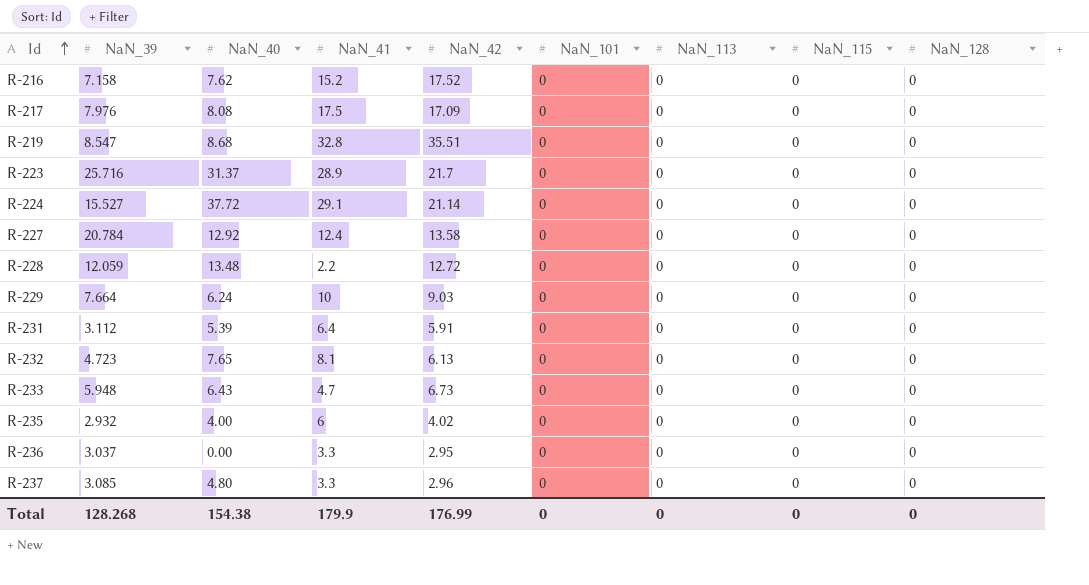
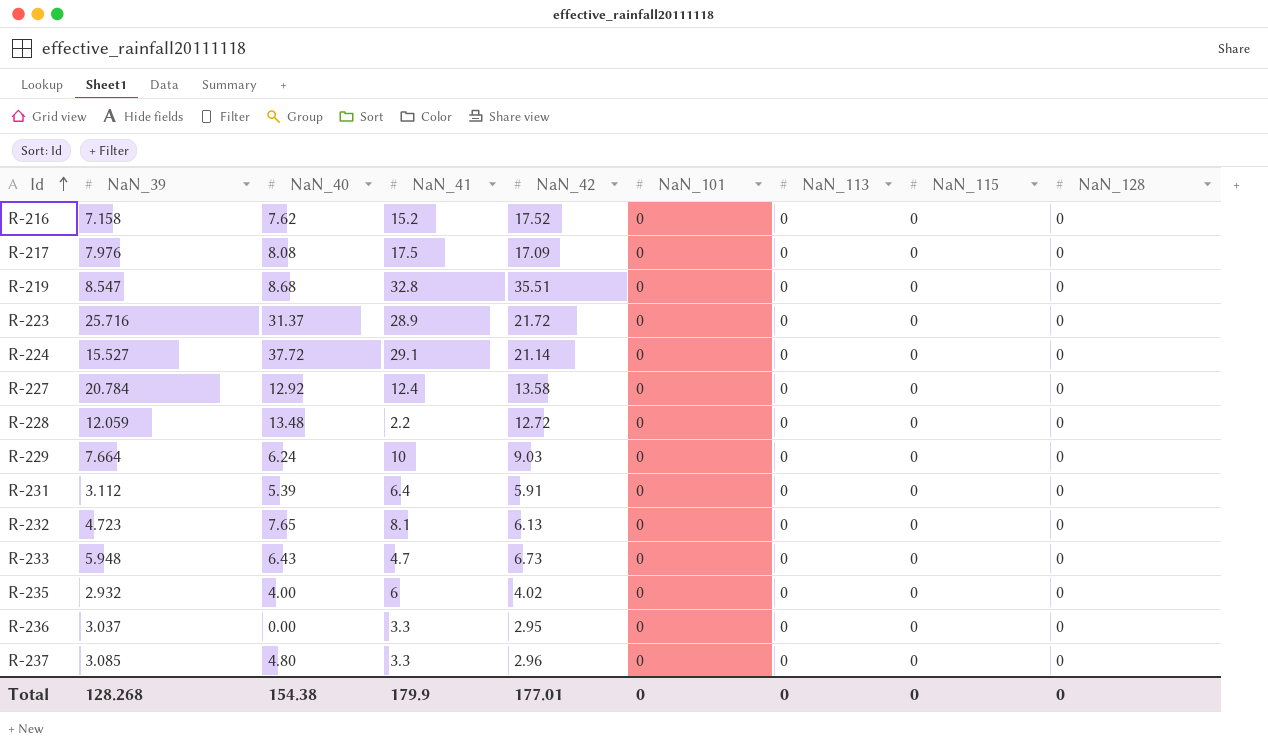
R-223 | NaN_42: 21.7 -> 21.72
Total | NaN_42: 176.99 -> 177.01

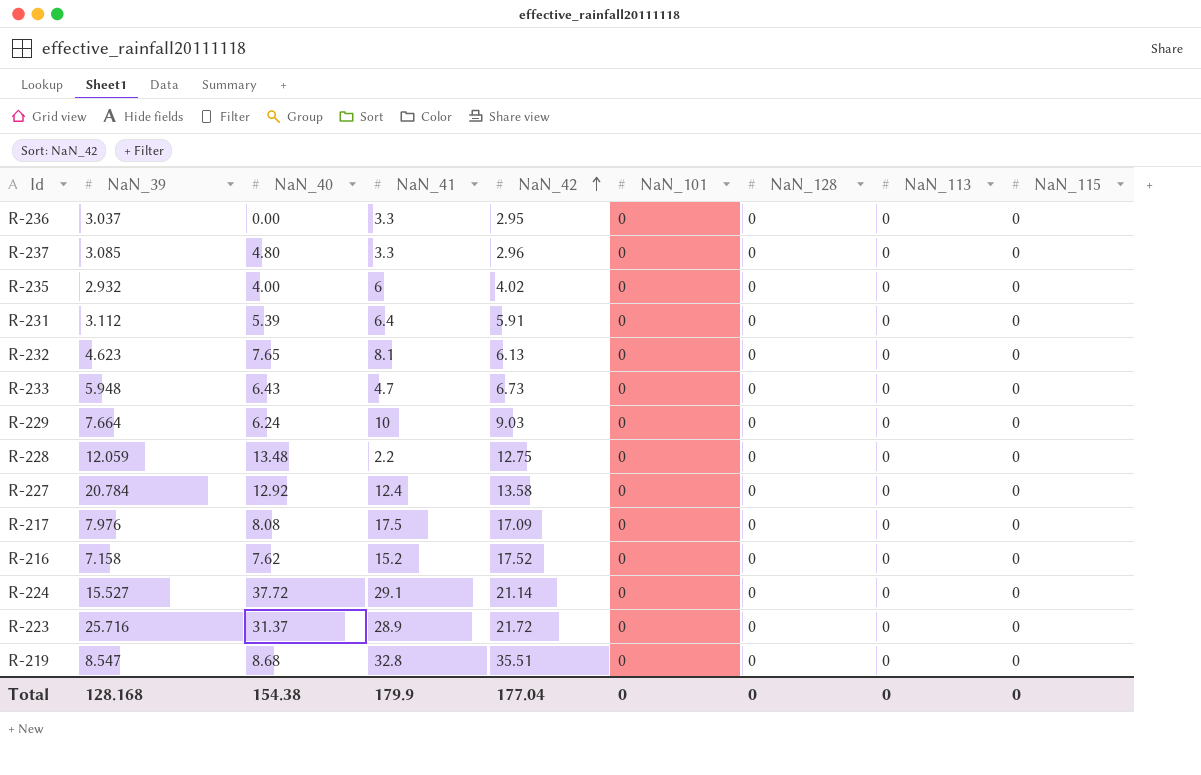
row order: Id ascending -> NaN_42 ascending
column NaN_128 | position: 9 -> 7
R-232 | NaN_39: 4.723 -> 4.623
R-228 | NaN_42: 12.72 -> 12.75
Total | NaN_39: 128.268 -> 128.168
Total | NaN_42: 177.01 -> 177.04

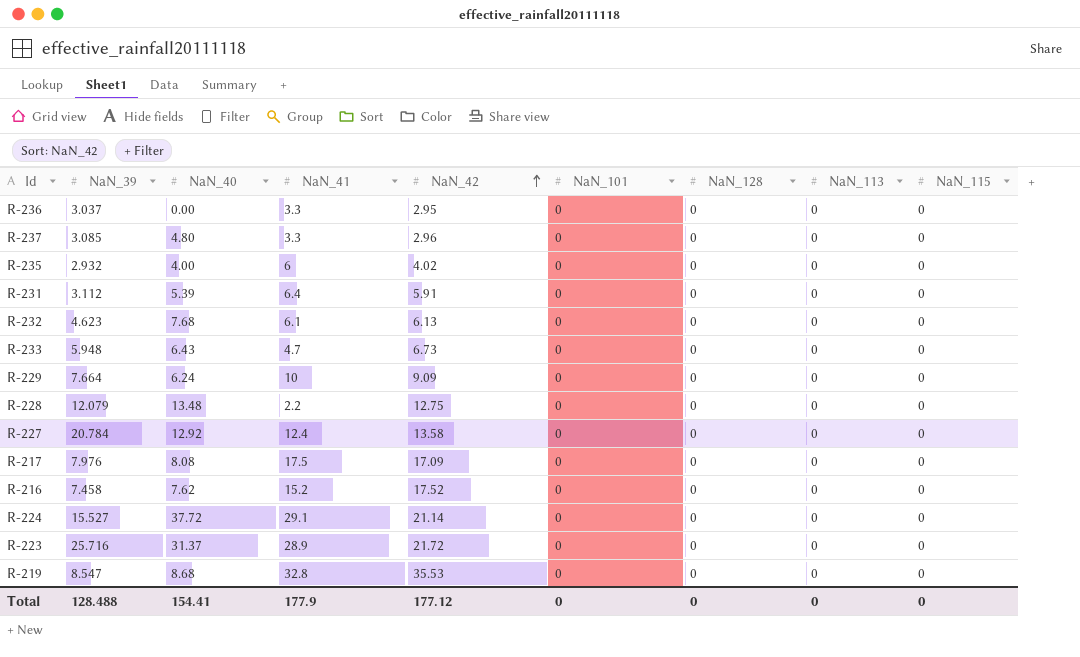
R-232 | NaN_40: 7.65 -> 7.68
R-232 | NaN_41: 8.1 -> 6.1
R-229 | NaN_42: 9.03 -> 9.09
R-228 | NaN_39: 12.059 -> 12.079
R-216 | NaN_39: 7.158 -> 7.458
R-219 | NaN_42: 35.51 -> 35.53
Total | NaN_39: 128.168 -> 128.488
Total | NaN_40: 154.38 -> 154.41
Total | NaN_41: 179.9 -> 177.9
Total | NaN_42: 177.04 -> 177.12

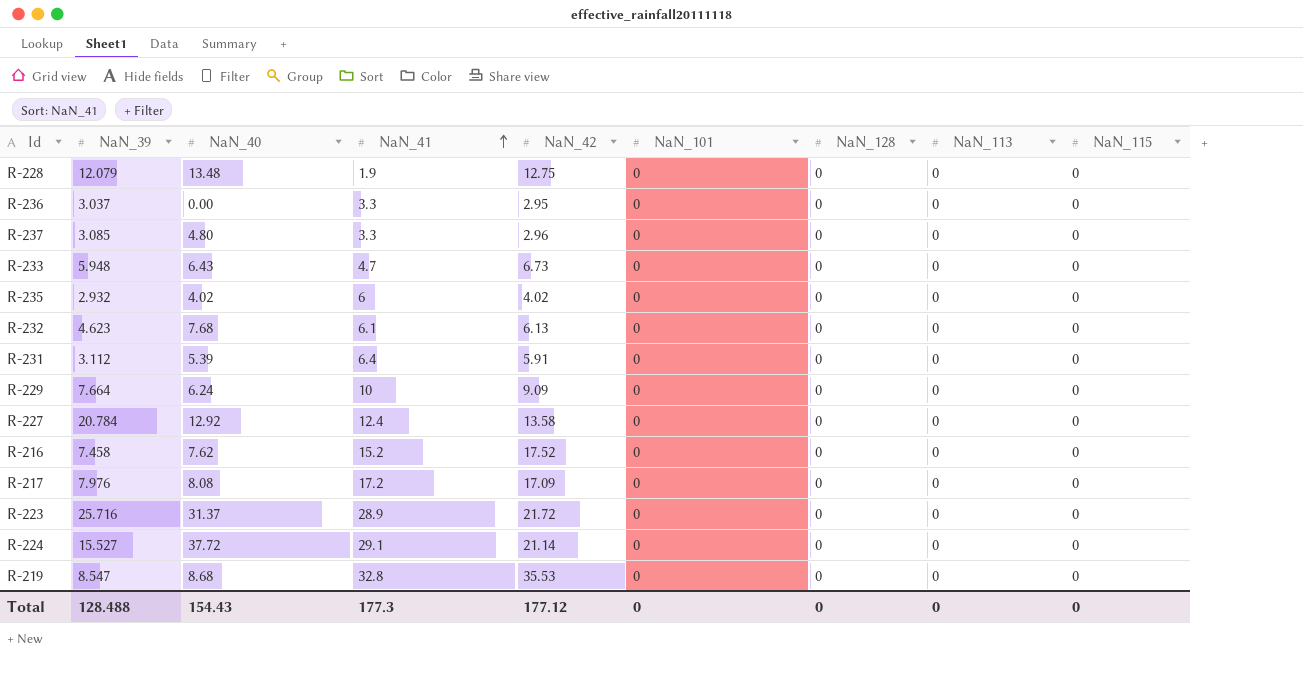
row order: NaN_42 ascending -> NaN_41 ascending
R-228 | NaN_41: 2.2 -> 1.9
R-235 | NaN_40: 4.00 -> 4.02
R-217 | NaN_41: 17.5 -> 17.2
Total | NaN_40: 154.41 -> 154.43
Total | NaN_41: 177.9 -> 177.3

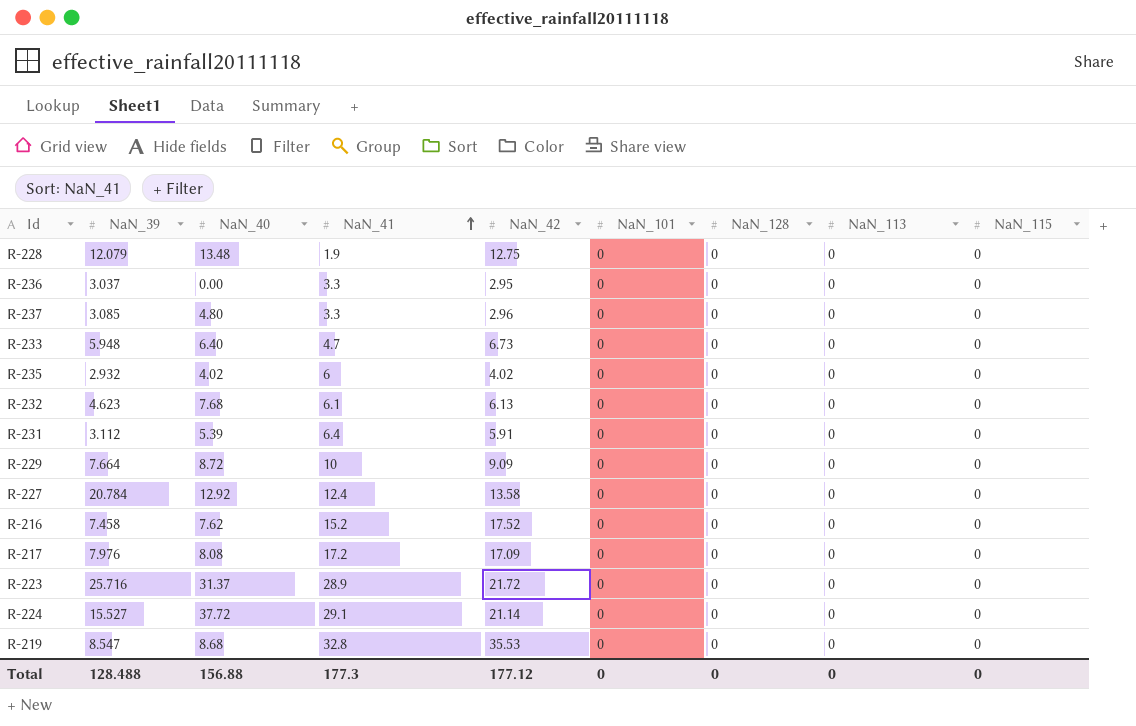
R-233 | NaN_40: 6.43 -> 6.40
R-229 | NaN_40: 6.24 -> 8.72
Total | NaN_40: 154.43 -> 156.88

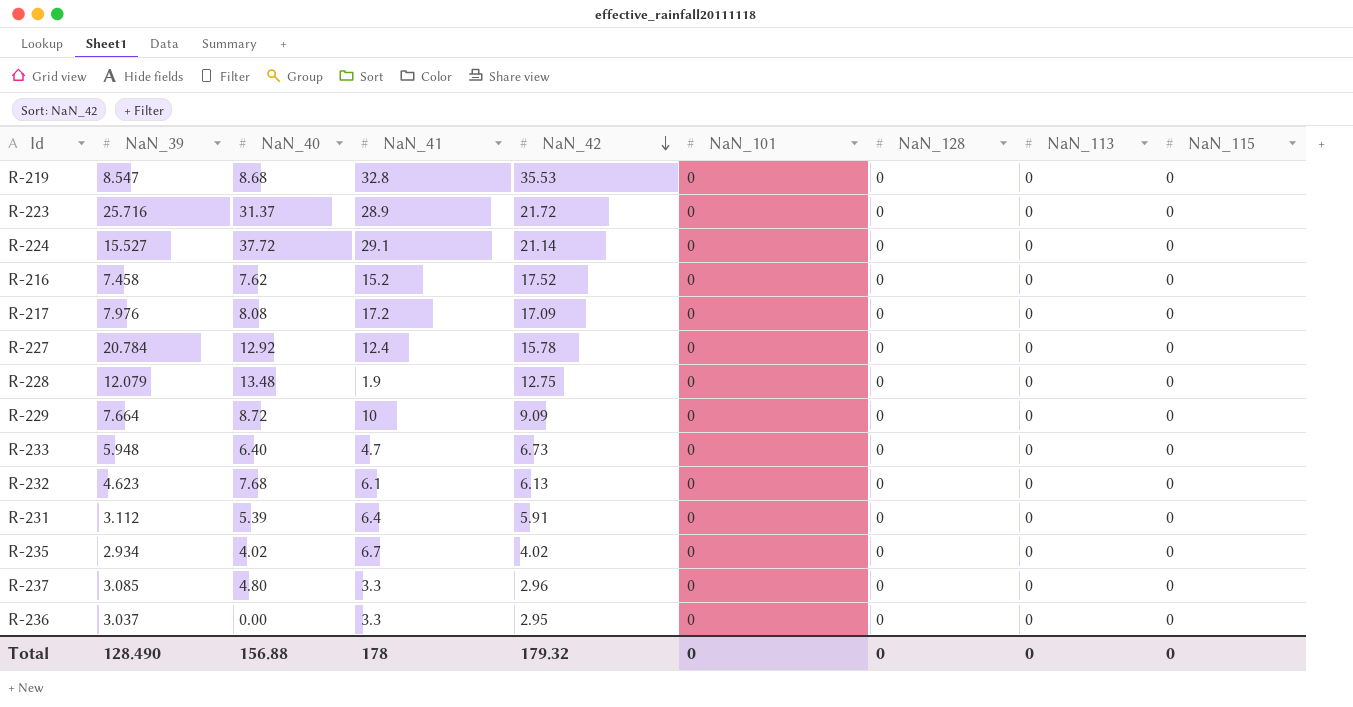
row order: NaN_41 ascending -> NaN_42 descending
R-227 | NaN_42: 13.58 -> 15.78
R-235 | NaN_39: 2.932 -> 2.934
R-235 | NaN_41: 6 -> 6.7
Total | NaN_39: 128.488 -> 128.490
Total | NaN_41: 177.3 -> 178
Total | NaN_42: 177.12 -> 179.32

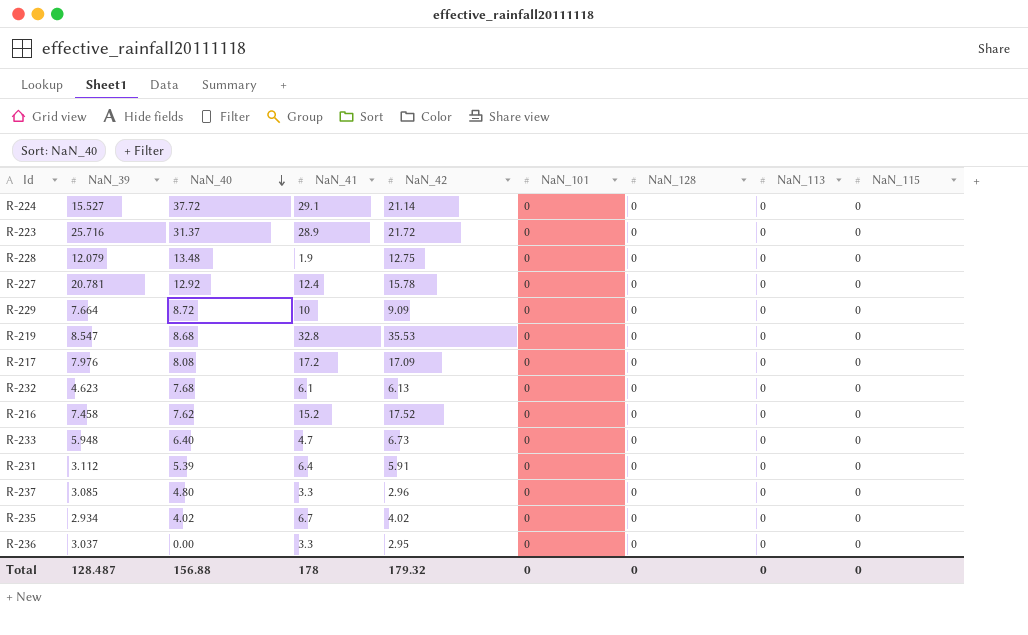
row order: NaN_42 descending -> NaN_40 descending
R-227 | NaN_39: 20.784 -> 20.781
Total | NaN_39: 128.490 -> 128.487

